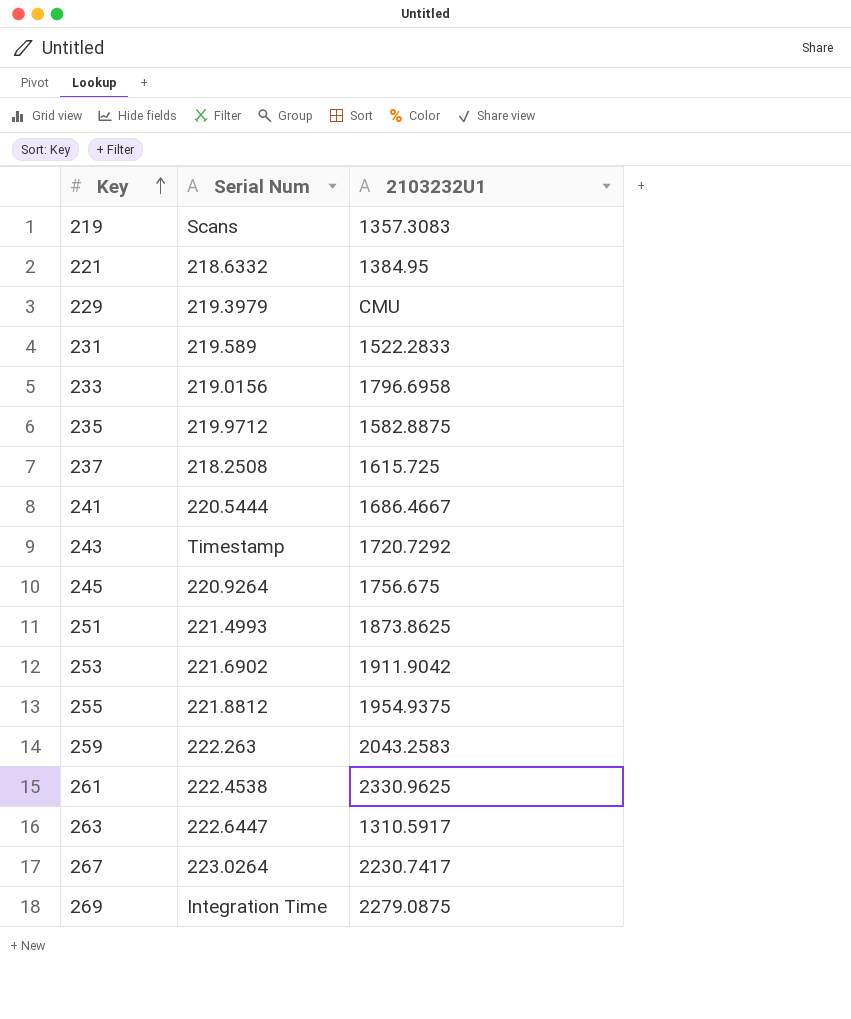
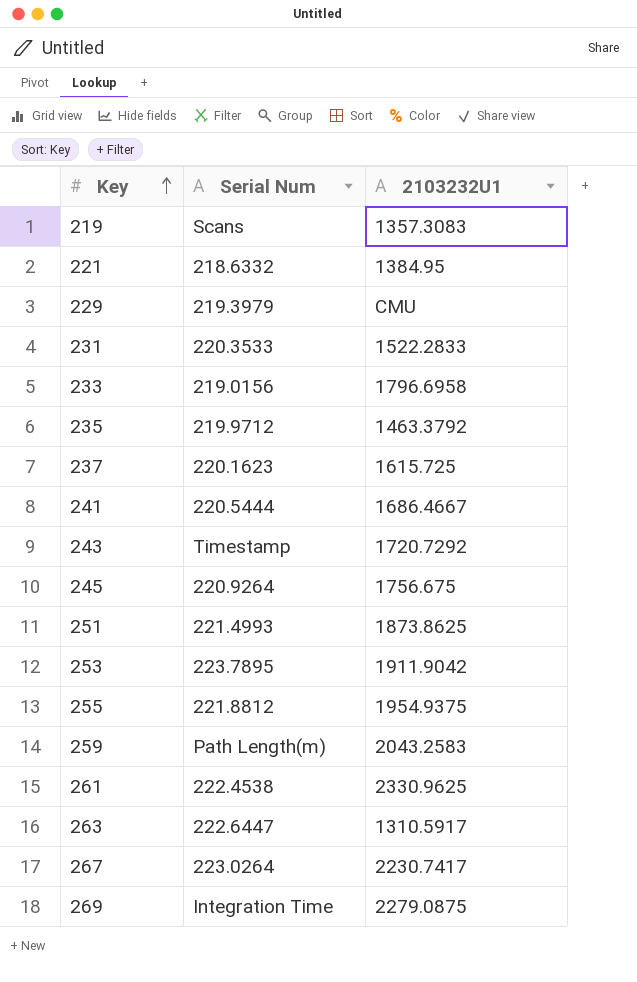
231 | Serial Num: 219.589 -> 220.3533
235 | 2103232U1: 1582.8875 -> 1463.3792
237 | Serial Num: 218.2508 -> 220.1623
253 | Serial Num: 221.6902 -> 223.7895
259 | Serial Num: 222.263 -> Path Length(m)

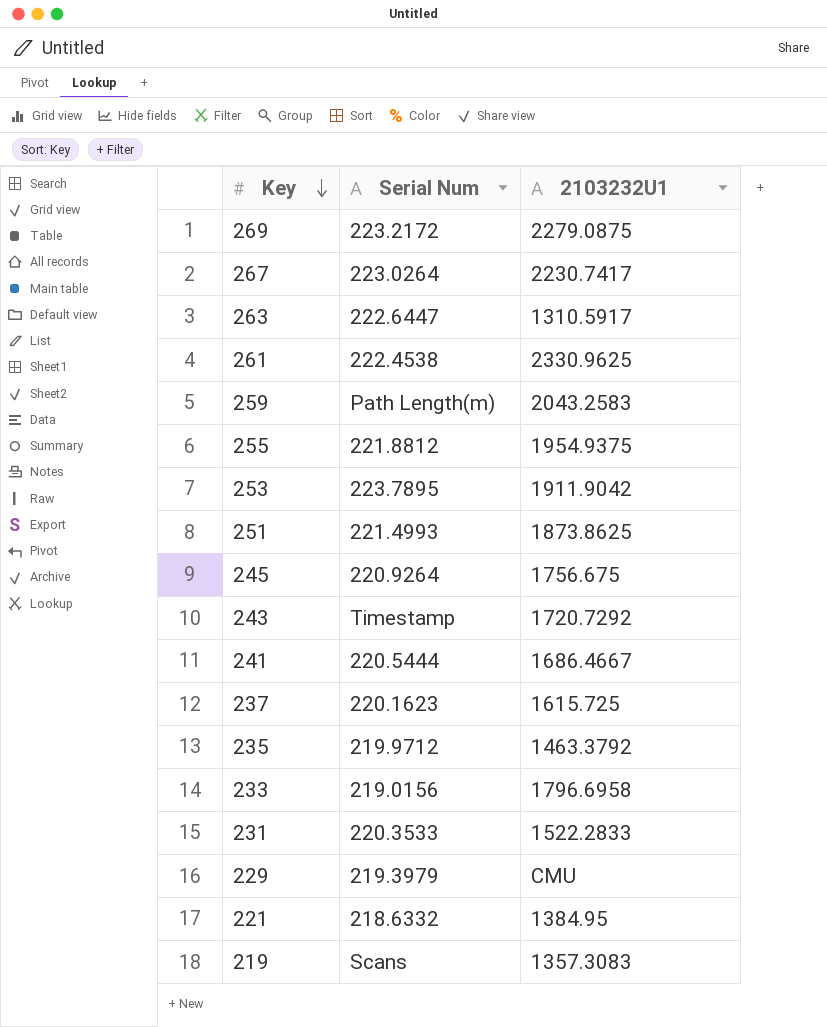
row order: Key ascending -> Key descending
269 | Serial Num: Integration Time -> 223.2172

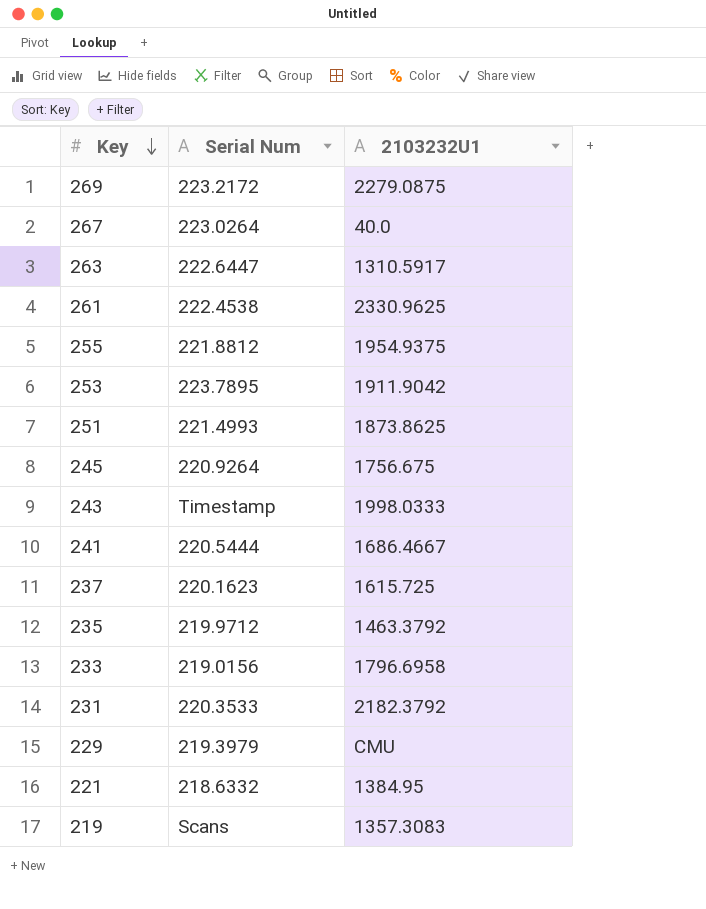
row 259: Path Length(m) | 2043.2583 -> none
267 | 2103232U1: 2230.7417 -> 40.0
243 | 2103232U1: 1720.7292 -> 1998.0333
231 | 2103232U1: 1522.2833 -> 2182.3792

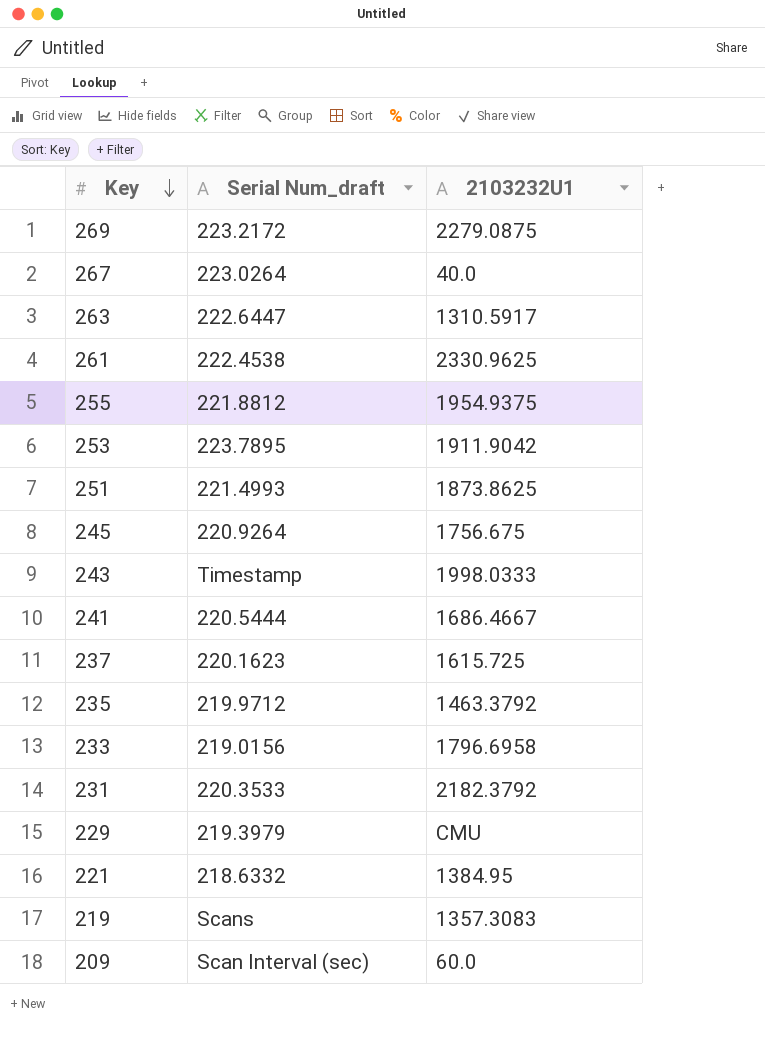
column name: Serial Num -> Serial Num_draft
row 209: none -> Scan Interval (sec) | 60.0

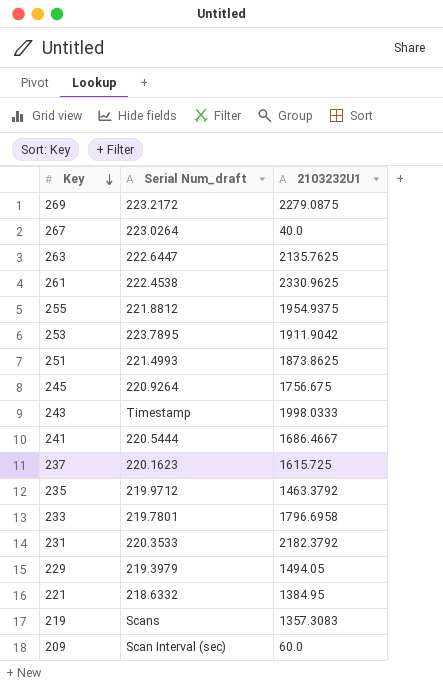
263 | 2103232U1: 1310.5917 -> 2135.7625
233 | Serial Num_draft: 219.0156 -> 219.7801
229 | 2103232U1: CMU -> 1494.05

